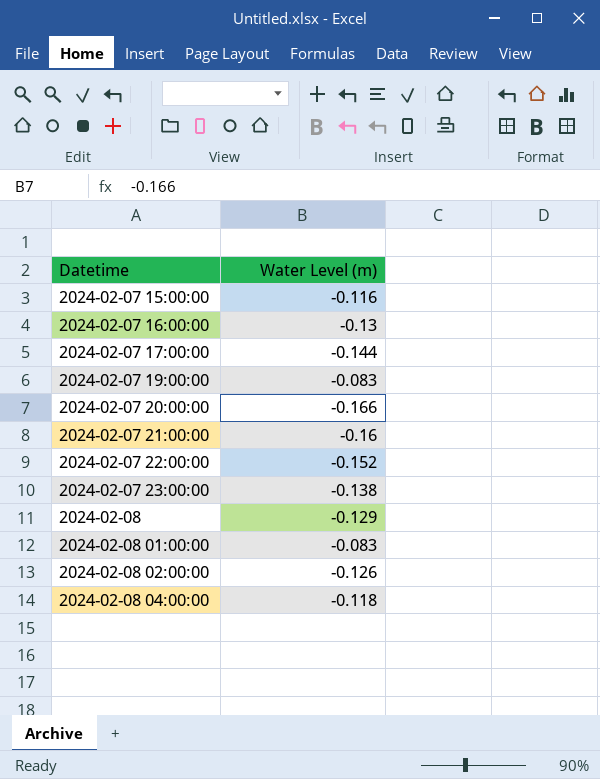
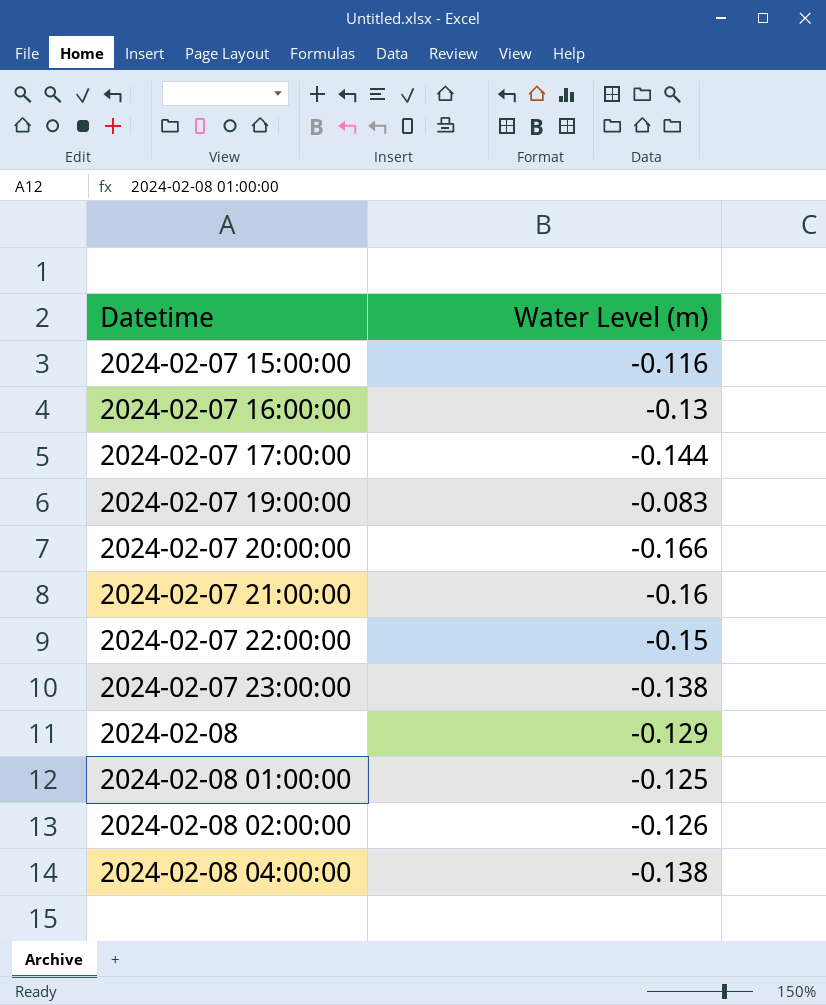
2024-02-07 22:00:00 | Water Level (m): -0.152 -> -0.15
2024-02-08 01:00:00 | Water Level (m): -0.083 -> -0.125
2024-02-08 04:00:00 | Water Level (m): -0.118 -> -0.138

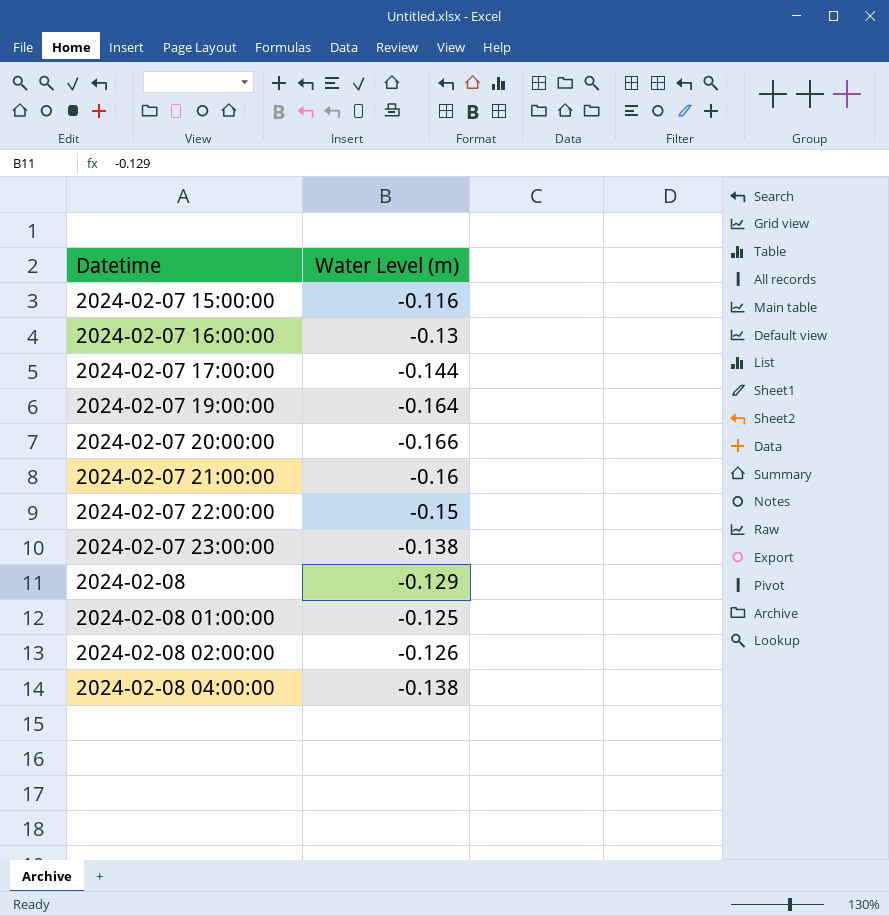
2024-02-07 19:00:00 | Water Level (m): -0.083 -> -0.164

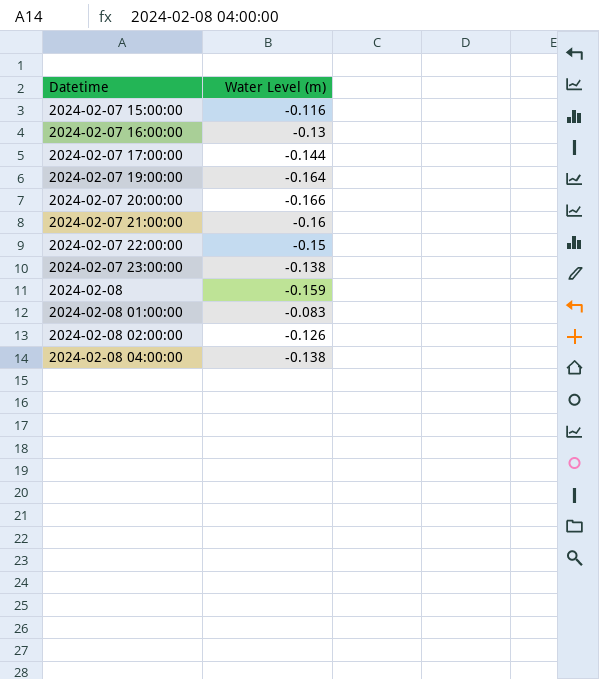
2024-02-08 | Water Level (m): -0.129 -> -0.159
2024-02-08 01:00:00 | Water Level (m): -0.125 -> -0.083

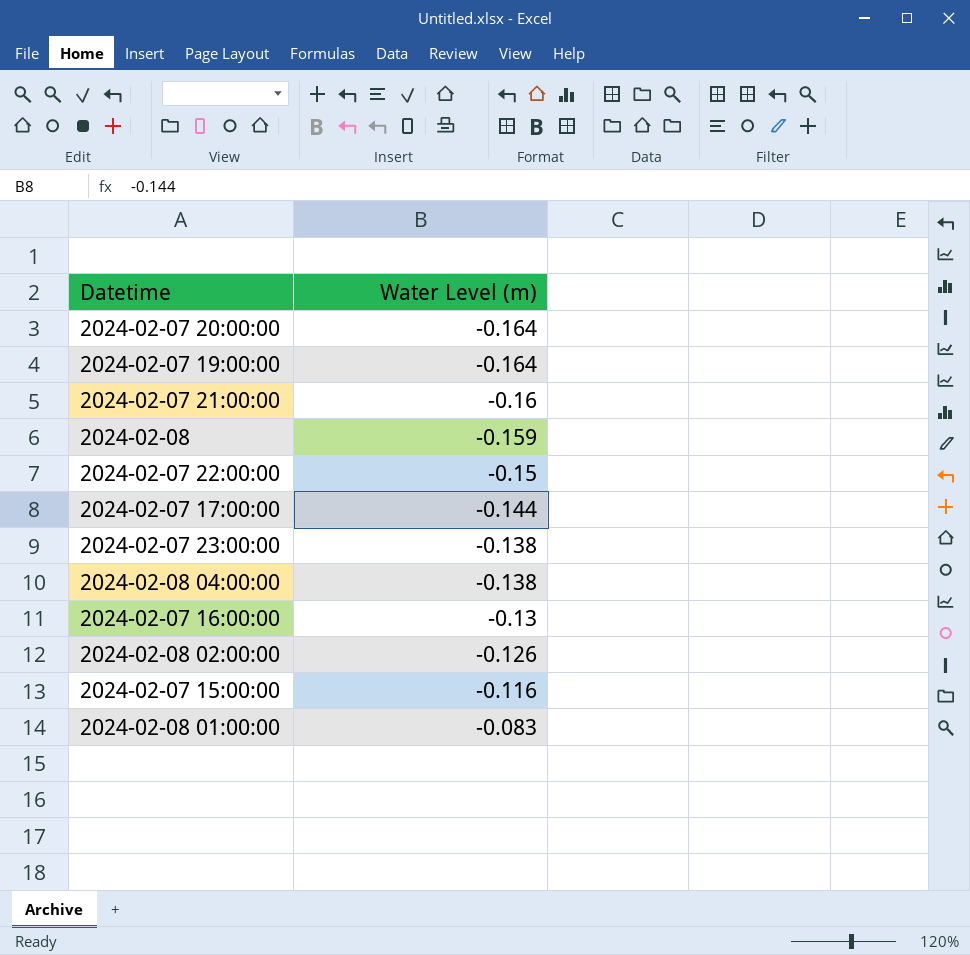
row order: Datetime ascending -> Water Level (m) ascending
2024-02-07 20:00:00 | Water Level (m): -0.166 -> -0.164

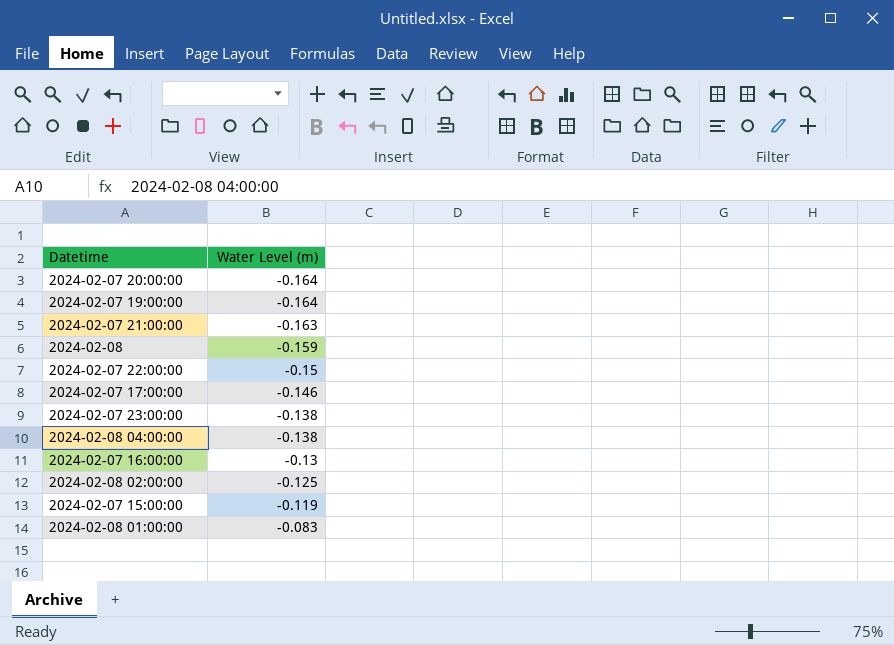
2024-02-07 21:00:00 | Water Level (m): -0.16 -> -0.163
2024-02-07 17:00:00 | Water Level (m): -0.144 -> -0.146
2024-02-08 02:00:00 | Water Level (m): -0.126 -> -0.125
2024-02-07 15:00:00 | Water Level (m): -0.116 -> -0.119

